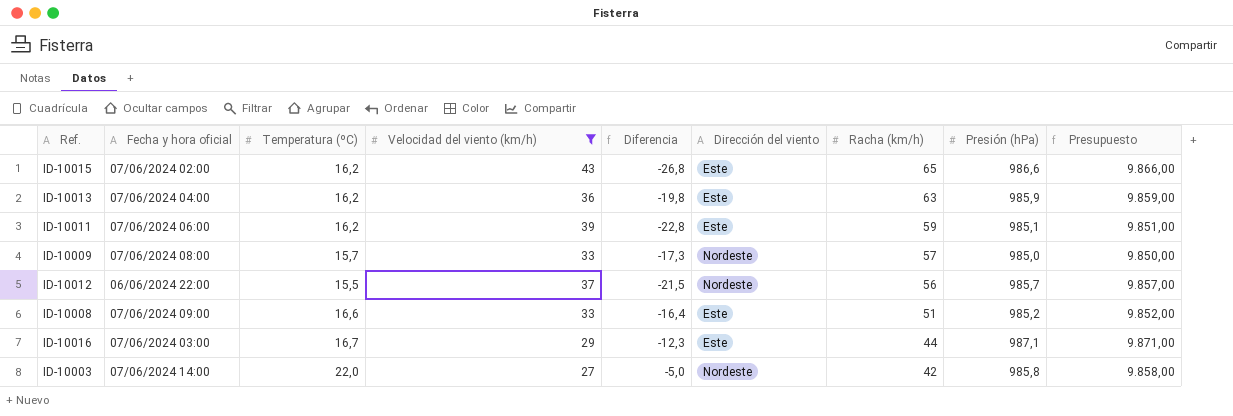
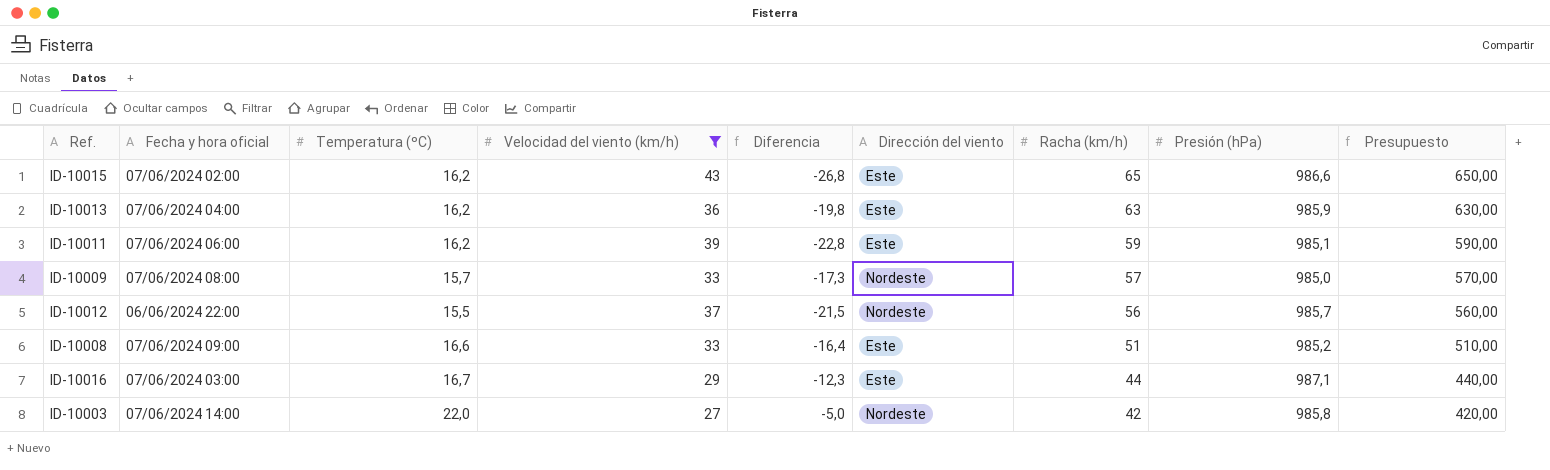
column Presupuesto | formula: [Presión (hPa)] * 10 -> [Racha (km/h)] * 10

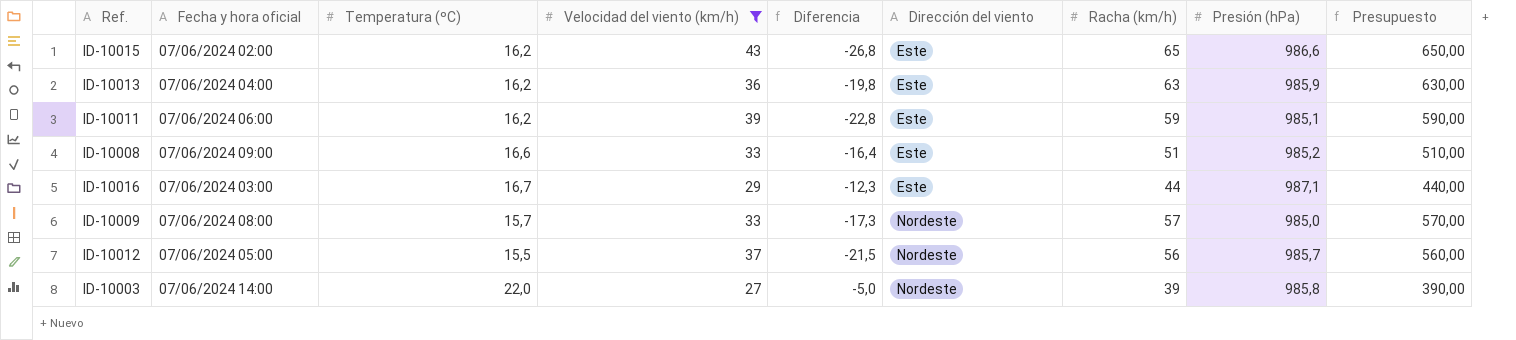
row order: Racha (km/h) descending -> Dirección del viento ascending
ID-10012 | Fecha y hora oficial: 06/06/2024 22:00 -> 07/06/2024 05:00
ID-10003 | Racha (km/h): 42 -> 39
ID-10003 | Presupuesto: 420,00 -> 390,00

